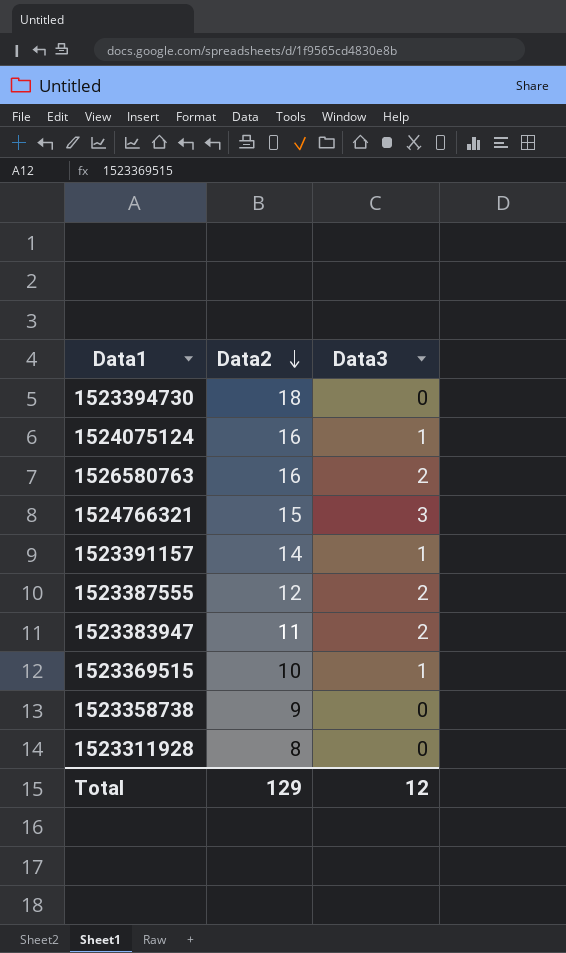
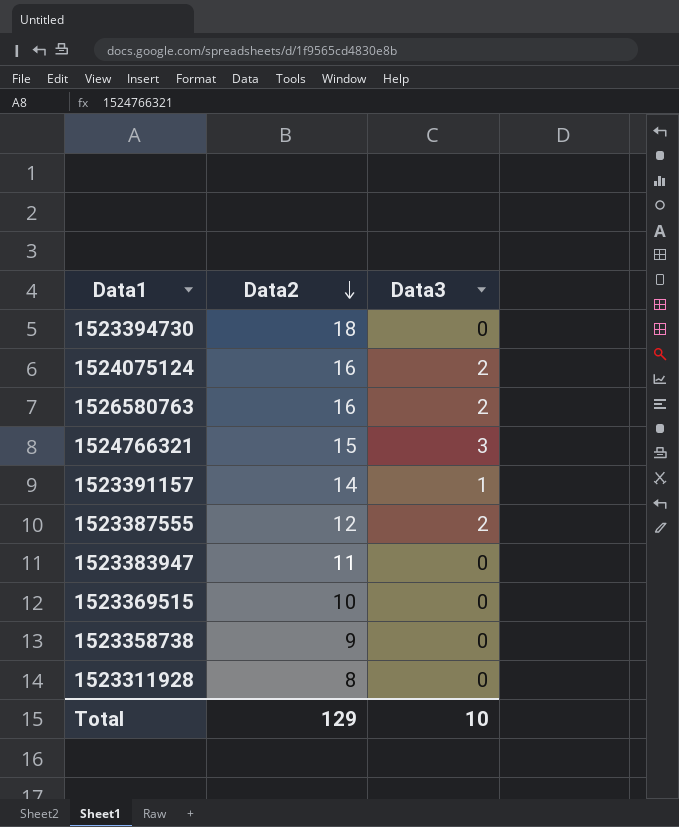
1524075124 | Data3: 1 -> 2
1523383947 | Data3: 2 -> 0
1523369515 | Data3: 1 -> 0
Total | Data3: 12 -> 10

